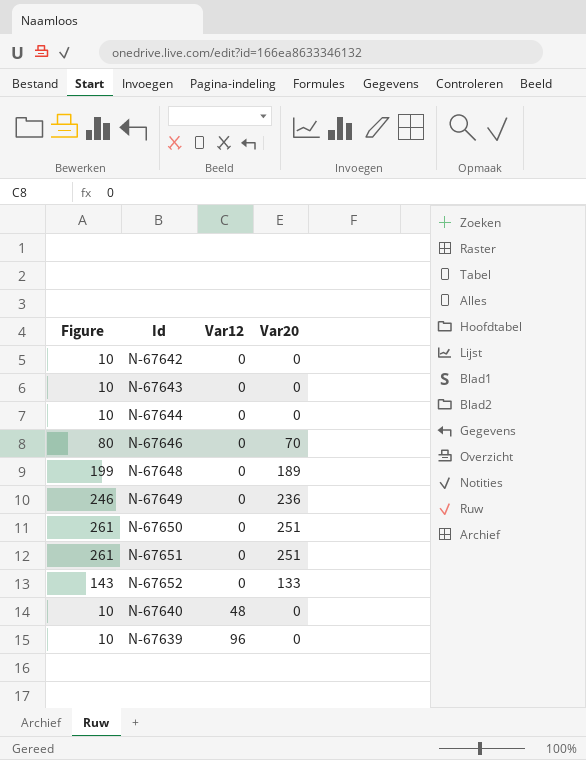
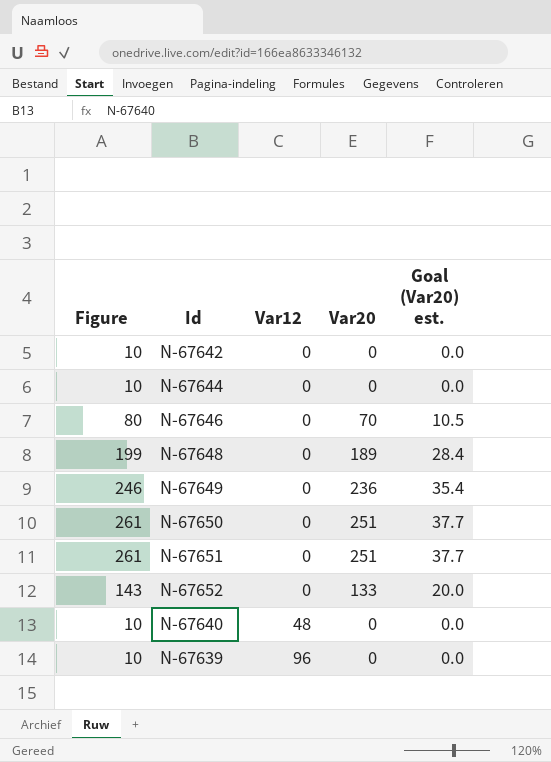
column Goal (Var20) est. | formula: none -> [Var20] * 0.15
row N-67643: 10 | 0 | 0 -> none

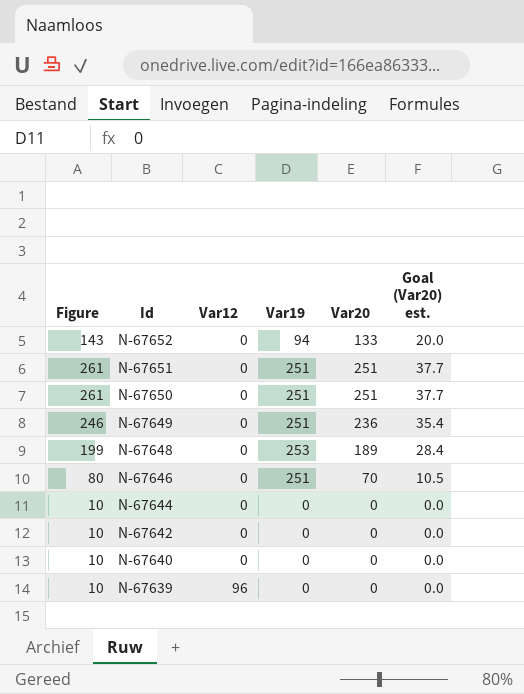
row order: Var12 ascending -> Id descending
column Var19 | position: none -> 4
N-67640 | Var12: 48 -> 0

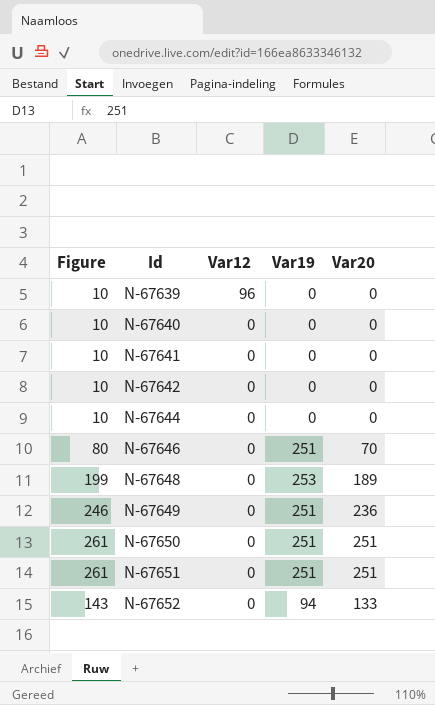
row order: Id descending -> Id ascending
column Goal (Var20) est. | formula: [Var20] * 0.15 -> none
row N-67641: none -> 10 | 0 | 0 | 0

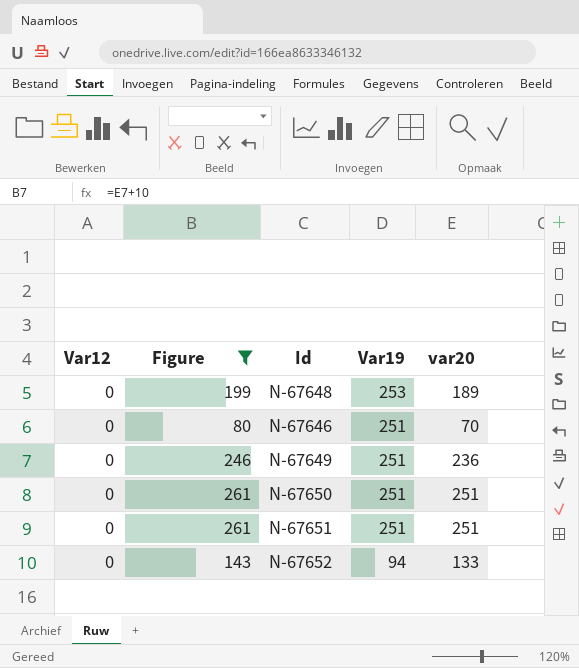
filter: none -> Figure != 10
row order: Id ascending -> Var19 descending
column Var12 | position: 3 -> 1
column name: Var20 -> var20

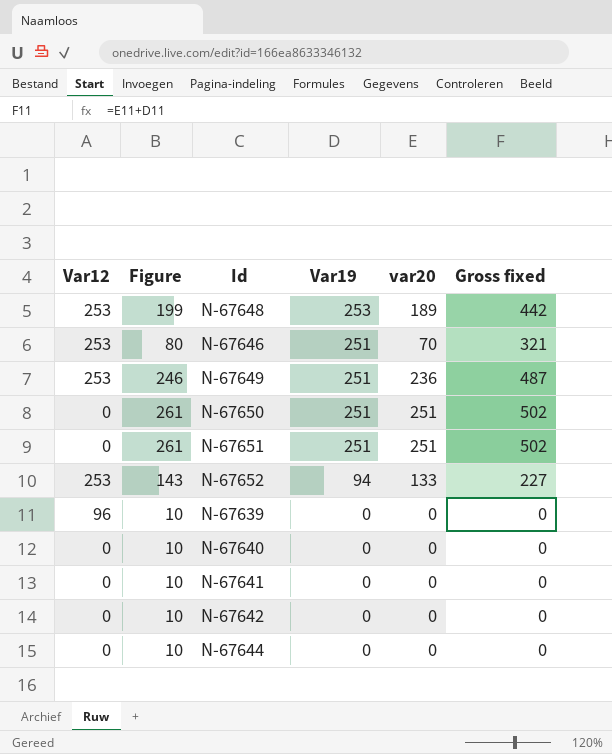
filter: Figure != 10 -> none
column Gross fixed | formula: none -> [Var19] + [var20]
N-67648 | Var12: 0 -> 253
N-67646 | Var12: 0 -> 253
N-67649 | Var12: 0 -> 253
N-67652 | Var12: 0 -> 253

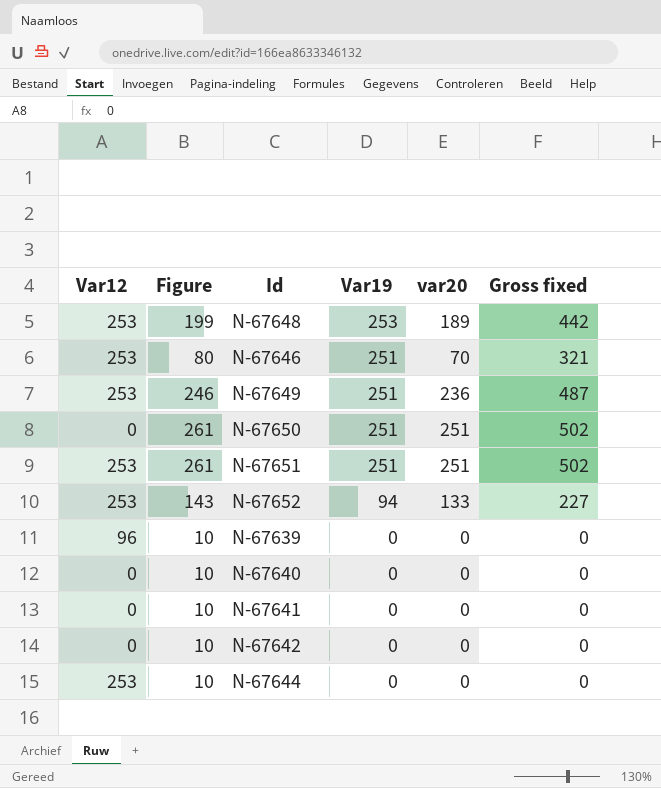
N-67651 | Var12: 0 -> 253
N-67644 | Var12: 0 -> 253

